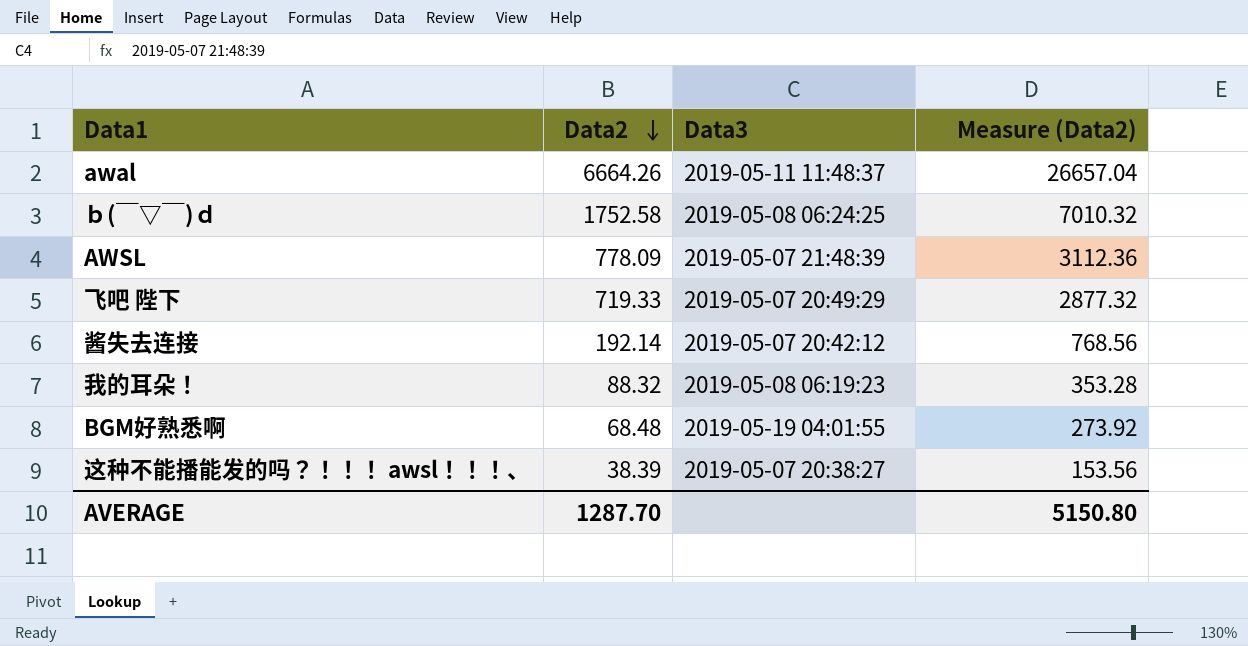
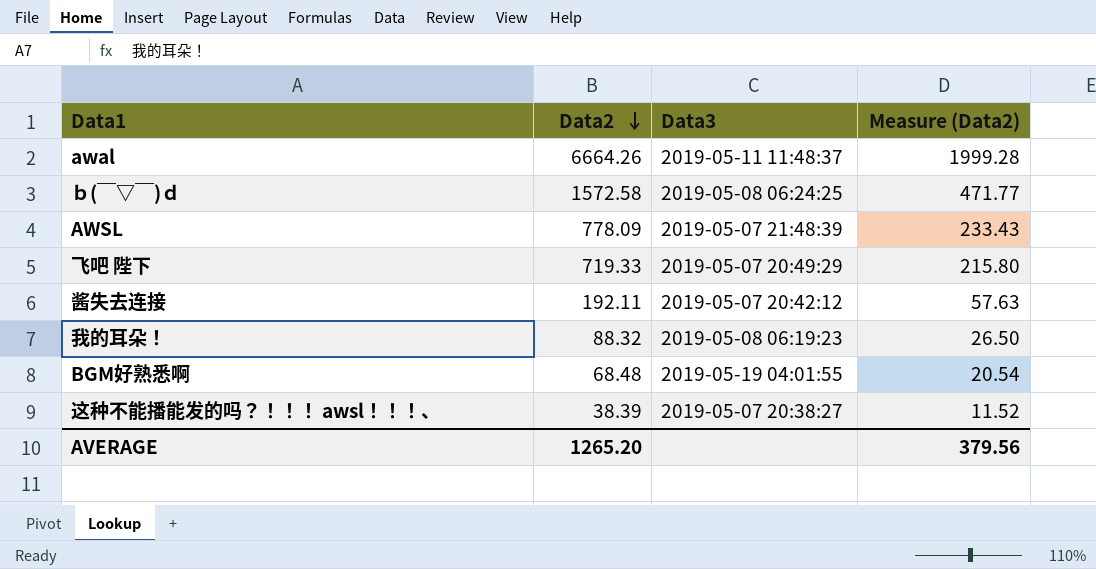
column Measure (Data2) | formula: [Data2] * 4 -> [Data2] * 0.3
ｂ(￣▽￣)ｄ | Data2: 1752.58 -> 1572.58
酱失去连接 | Data2: 192.14 -> 192.11
AVERAGE | Data2: 1287.70 -> 1265.20
AVERAGE | Measure (Data2): 5150.80 -> 379.56

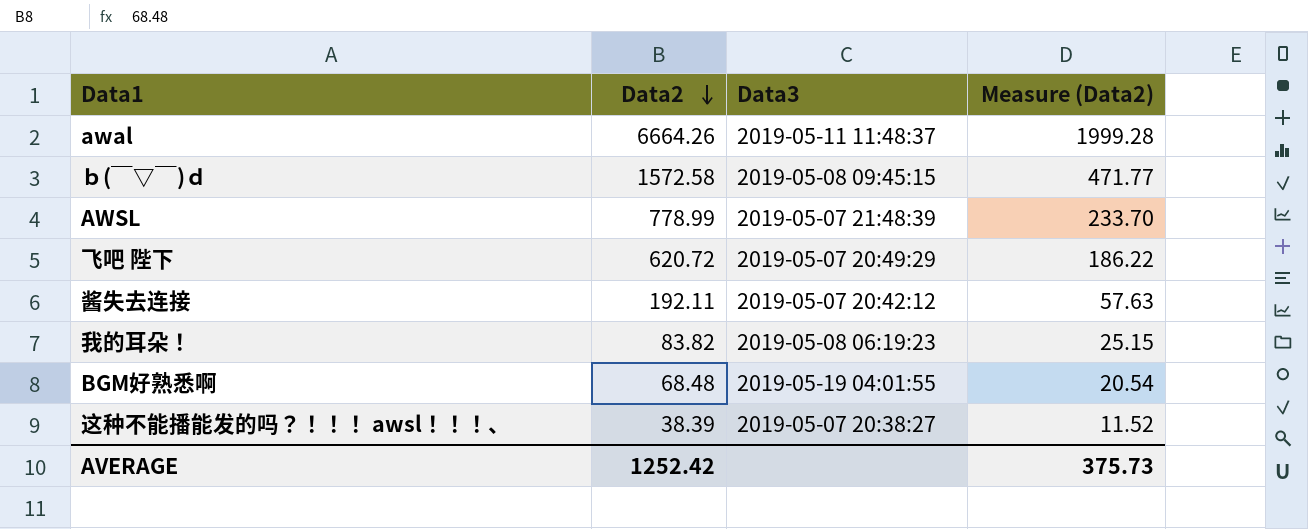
ｂ(￣▽￣)ｄ | Data3: 2019-05-08 06:24:25 -> 2019-05-08 09:45:15
AWSL | Data2: 778.09 -> 778.99
AWSL | Measure (Data2): 233.43 -> 233.70
飞吧 陛下 | Data2: 719.33 -> 620.72
飞吧 陛下 | Measure (Data2): 215.80 -> 186.22
我的耳朵！ | Data2: 88.32 -> 83.82
我的耳朵！ | Measure (Data2): 26.50 -> 25.15
AVERAGE | Data2: 1265.20 -> 1252.42
AVERAGE | Measure (Data2): 379.56 -> 375.73

